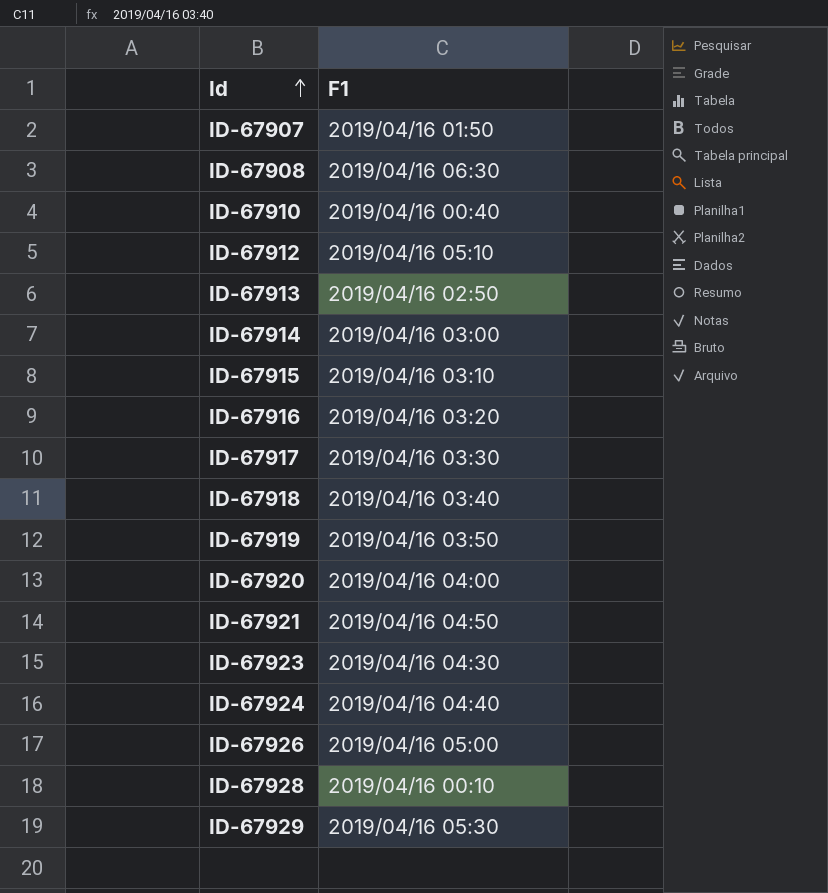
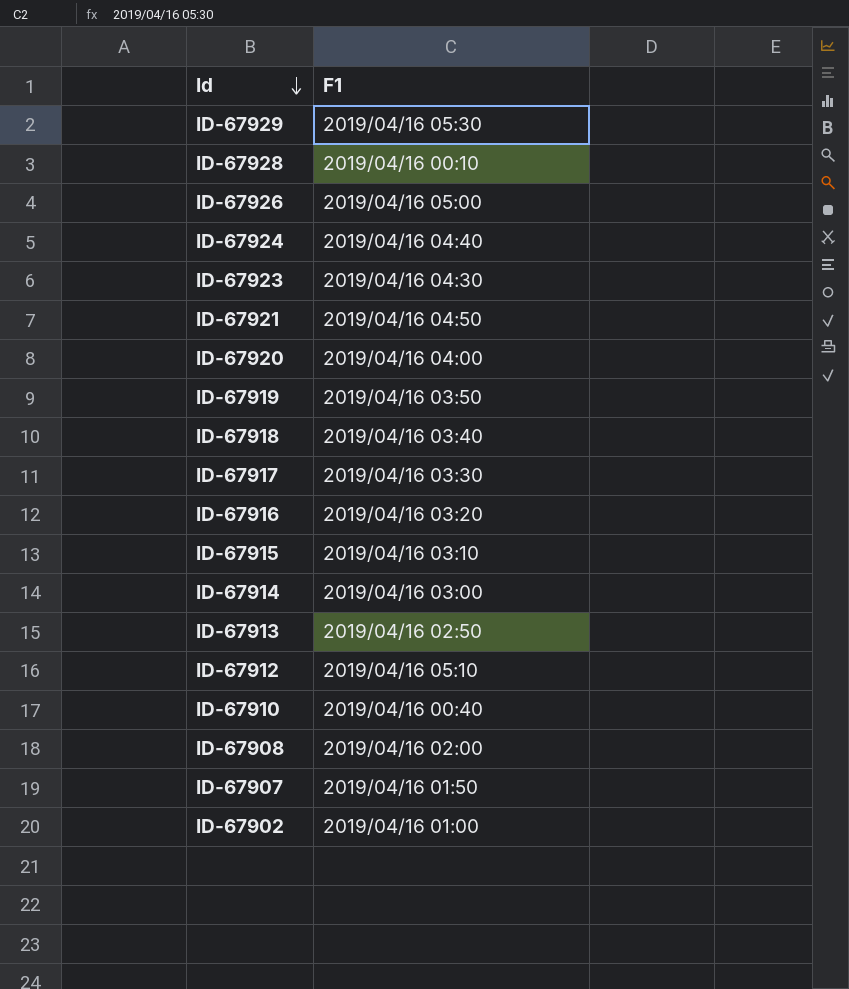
row order: Id ascending -> Id descending
ID-67908 | F1: 2019/04/16 06:30 -> 2019/04/16 02:00
row ID-67902: none -> 2019/04/16 01:00

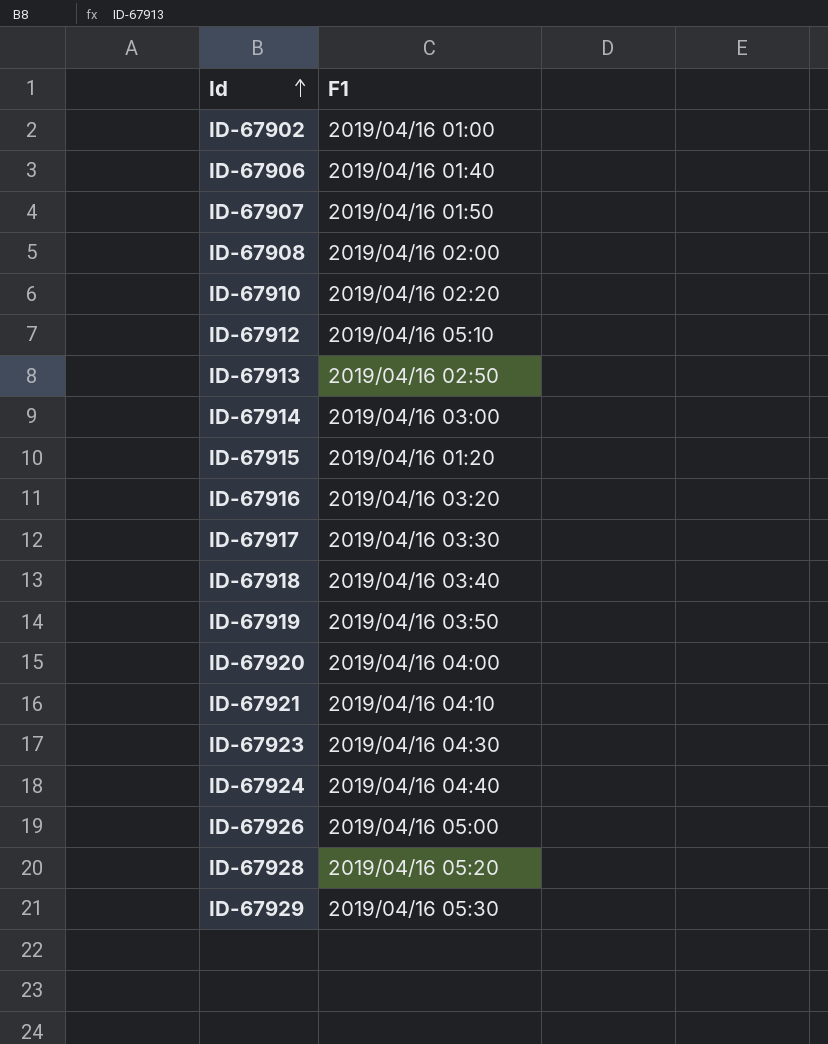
row order: Id descending -> Id ascending
row ID-67906: none -> 2019/04/16 01:40
ID-67910 | F1: 2019/04/16 00:40 -> 2019/04/16 02:20
ID-67915 | F1: 2019/04/16 03:10 -> 2019/04/16 01:20
ID-67921 | F1: 2019/04/16 04:50 -> 2019/04/16 04:10
ID-67928 | F1: 2019/04/16 00:10 -> 2019/04/16 05:20

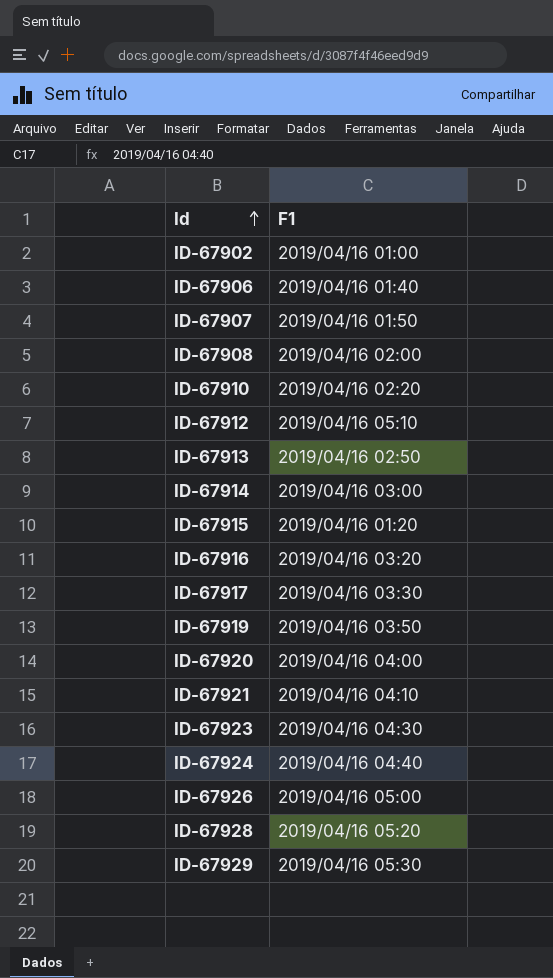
row ID-67918: 2019/04/16 03:40 -> none

